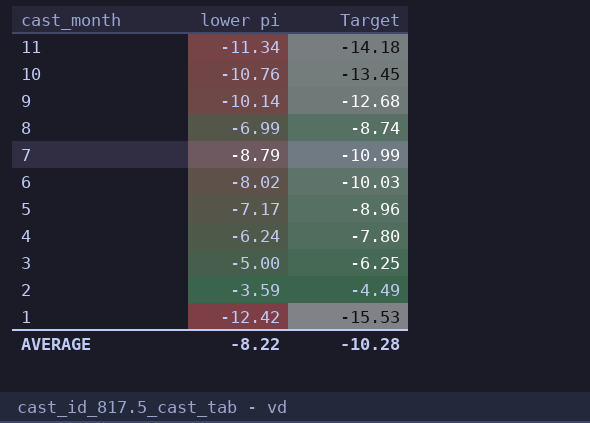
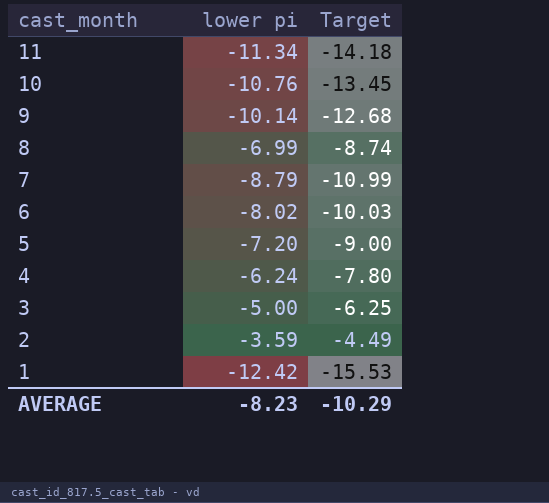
5 | lower pi: -7.17 -> -7.20
5 | Target: -8.96 -> -9.00
AVERAGE | lower pi: -8.22 -> -8.23
AVERAGE | Target: -10.28 -> -10.29

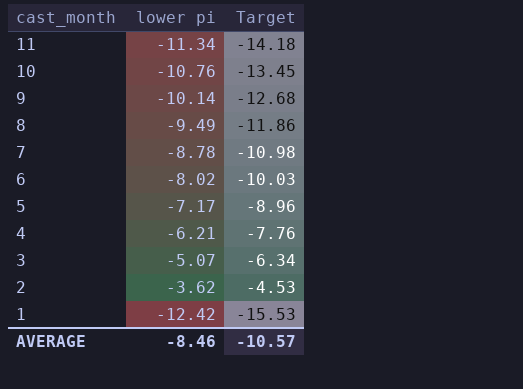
8 | lower pi: -6.99 -> -9.49
8 | Target: -8.74 -> -11.86
7 | lower pi: -8.79 -> -8.78
7 | Target: -10.99 -> -10.98
5 | lower pi: -7.20 -> -7.17
5 | Target: -9.00 -> -8.96
4 | lower pi: -6.24 -> -6.21
4 | Target: -7.80 -> -7.76
3 | lower pi: -5.00 -> -5.07
3 | Target: -6.25 -> -6.34
2 | lower pi: -3.59 -> -3.62
2 | Target: -4.49 -> -4.53
AVERAGE | lower pi: -8.23 -> -8.46
AVERAGE | Target: -10.29 -> -10.57

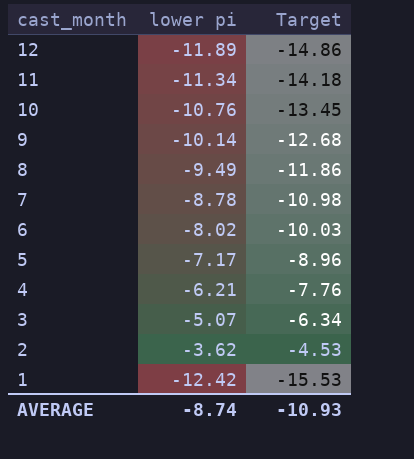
row 12: none -> -11.89 | -14.86
AVERAGE | lower pi: -8.46 -> -8.74
AVERAGE | Target: -10.57 -> -10.93

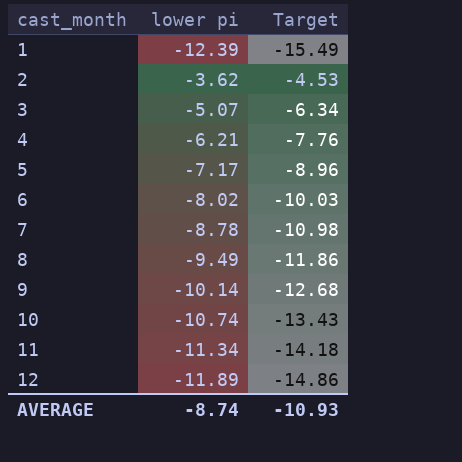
row order: cast_month descending -> cast_month ascending
1 | lower pi: -12.42 -> -12.39
1 | Target: -15.53 -> -15.49
10 | lower pi: -10.76 -> -10.74
10 | Target: -13.45 -> -13.43

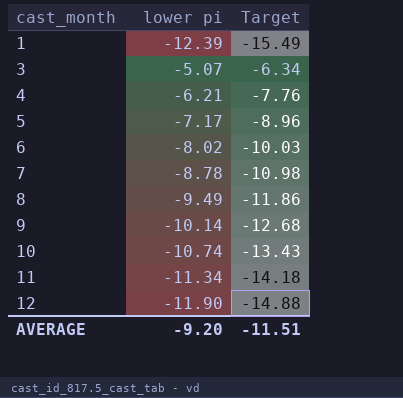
row 2: -3.62 | -4.53 -> none
12 | lower pi: -11.89 -> -11.90
12 | Target: -14.86 -> -14.88
AVERAGE | lower pi: -8.74 -> -9.20
AVERAGE | Target: -10.93 -> -11.51

